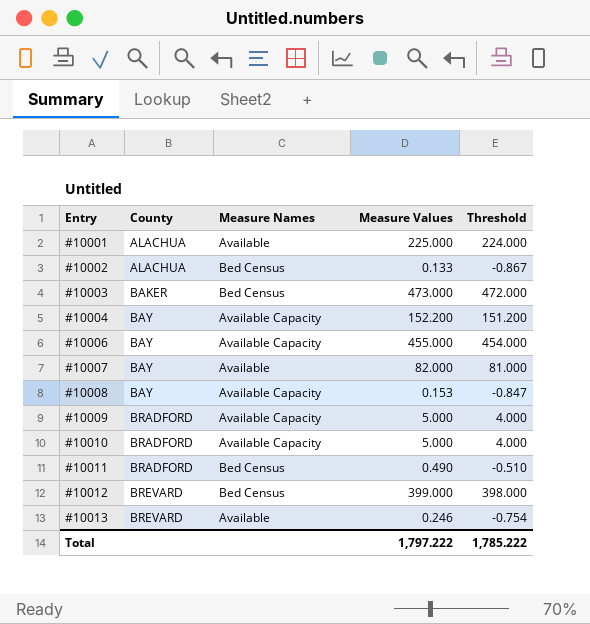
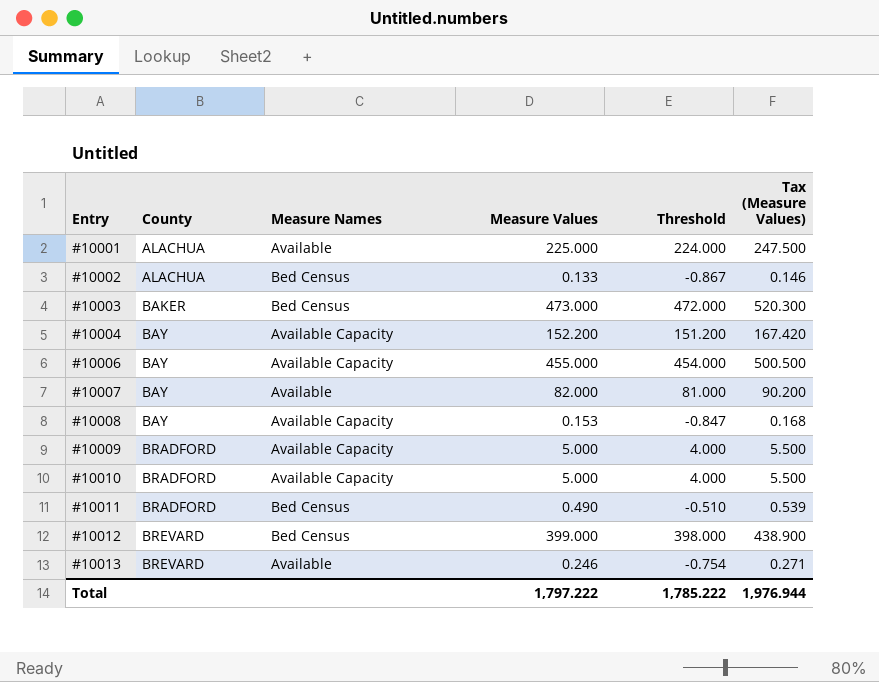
column Tax (Measure Values) | formula: none -> [Measure Values] * 1.1

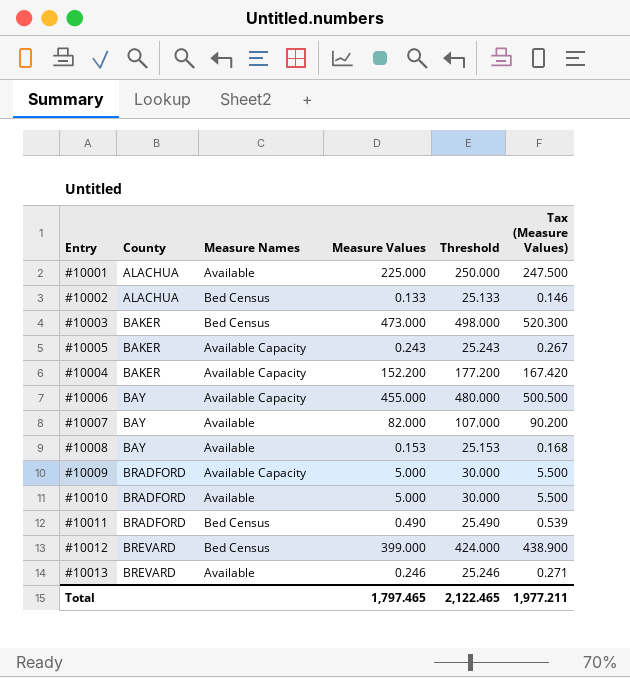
column Threshold | formula: [Measure Values] - 1 -> [Measure Values] + 25
row #10005: none -> BAKER | Available Capacity | 0.243 | 25.243 | 0.267
#10004 | County: BAY -> BAKER
#10008 | Measure Names: Available Capacity -> Available
#10010 | Measure Names: Available Capacity -> Available
Total | Measure Values: 1,797.222 -> 1,797.465
Total | Threshold: 1,785.222 -> 2,122.465
Total | Tax (Measure Values): 1,976.944 -> 1,977.211

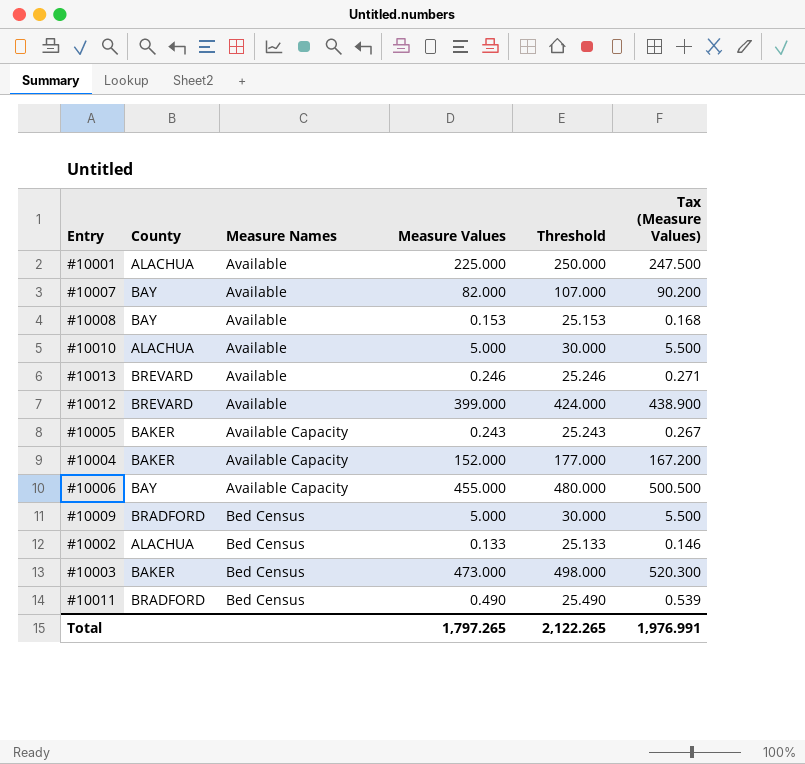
row order: County ascending -> Measure Names ascending
#10010 | County: BRADFORD -> ALACHUA
#10012 | Measure Names: Bed Census -> Available
#10004 | Measure Values: 152.200 -> 152.000
#10004 | Threshold: 177.200 -> 177.000
#10004 | Tax (Measure Values): 167.420 -> 167.200
#10009 | Measure Names: Available Capacity -> Bed Census
Total | Measure Values: 1,797.465 -> 1,797.265
Total | Threshold: 2,122.465 -> 2,122.265
Total | Tax (Measure Values): 1,977.211 -> 1,976.991

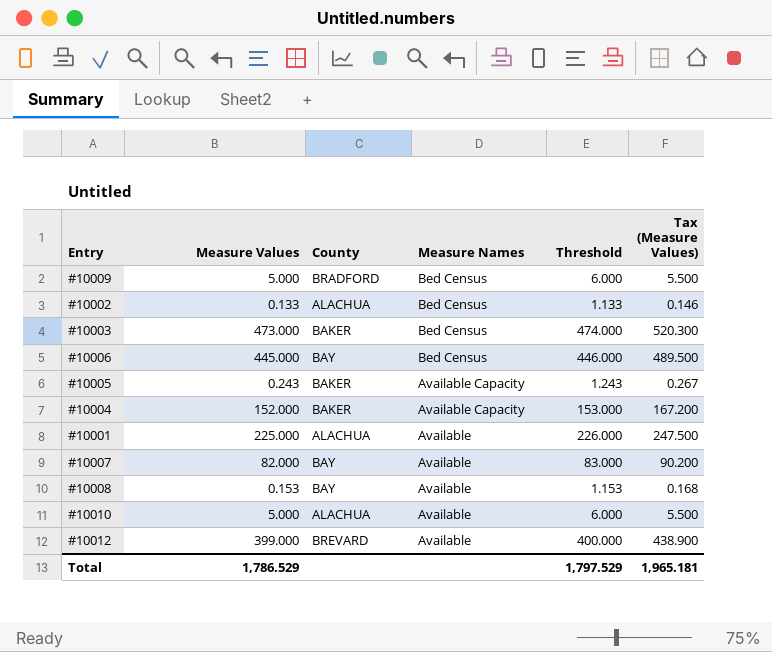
row order: Measure Names ascending -> Measure Names descending
column Measure Values | position: 4 -> 2
column Threshold | formula: [Measure Values] + 25 -> [Measure Values] + 1
row #10013: BREVARD | Available | 0.246 | 25.246 | 0.271 -> none
row #10011: BRADFORD | Bed Census | 0.490 | 25.490 | 0.539 -> none
#10006 | Measure Values: 455.000 -> 445.000
#10006 | Measure Names: Available Capacity -> Bed Census
#10006 | Tax (Measure Values): 500.500 -> 489.500
Total | Measure Values: 1,797.265 -> 1,786.529
Total | Threshold: 2,122.265 -> 1,797.529
Total | Tax (Measure Values): 1,976.991 -> 1,965.181

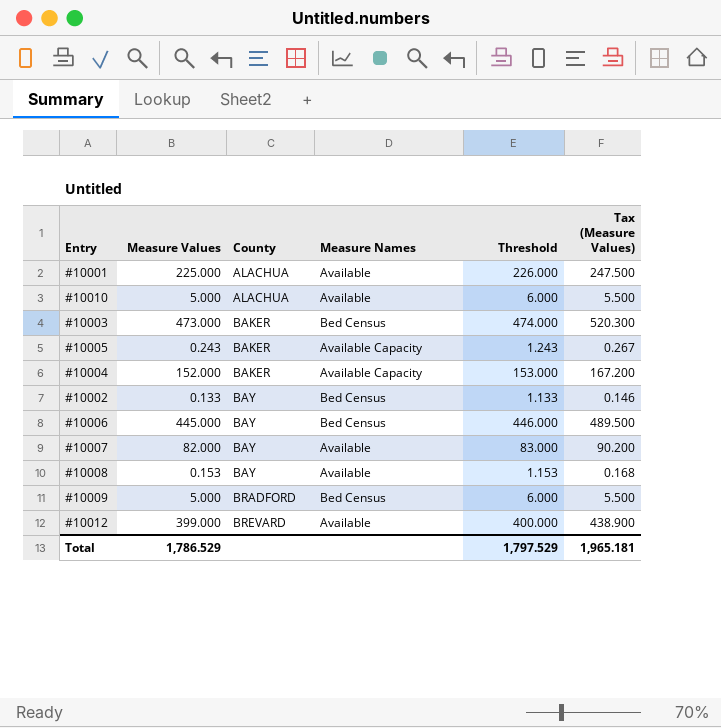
row order: Measure Names descending -> County ascending
#10002 | County: ALACHUA -> BAY

